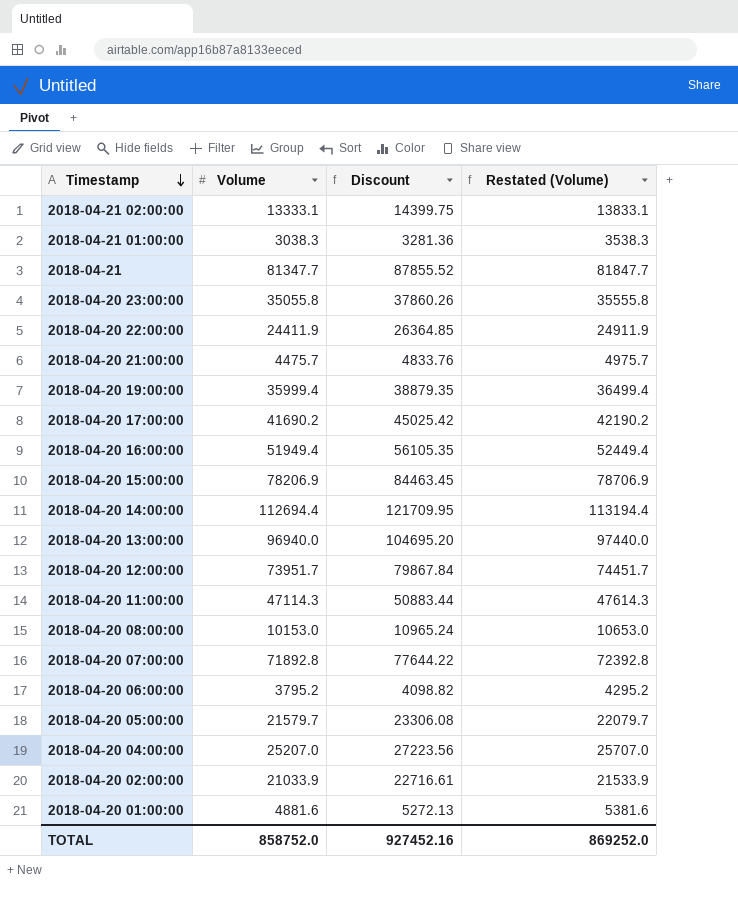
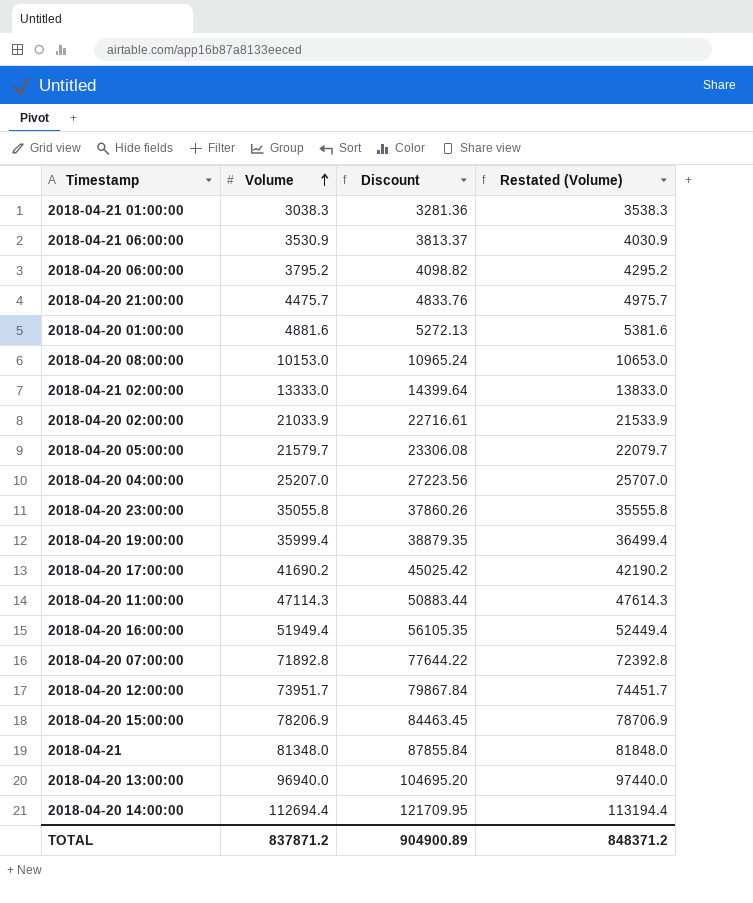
row order: Timestamp descending -> Volume ascending
row 2018-04-20 22:00:00: 24411.9 | 26364.85 | 24911.9 -> none
row 2018-04-21 06:00:00: none -> 3530.9 | 3813.37 | 4030.9
2018-04-21 02:00:00 | Volume: 13333.1 -> 13333.0
2018-04-21 02:00:00 | Discount: 14399.75 -> 14399.64
2018-04-21 02:00:00 | Restated (Volume): 13833.1 -> 13833.0
2018-04-21 | Volume: 81347.7 -> 81348.0
2018-04-21 | Discount: 87855.52 -> 87855.84
2018-04-21 | Restated (Volume): 81847.7 -> 81848.0
TOTAL | Volume: 858752.0 -> 837871.2
TOTAL | Discount: 927452.16 -> 904900.89
TOTAL | Restated (Volume): 869252.0 -> 848371.2

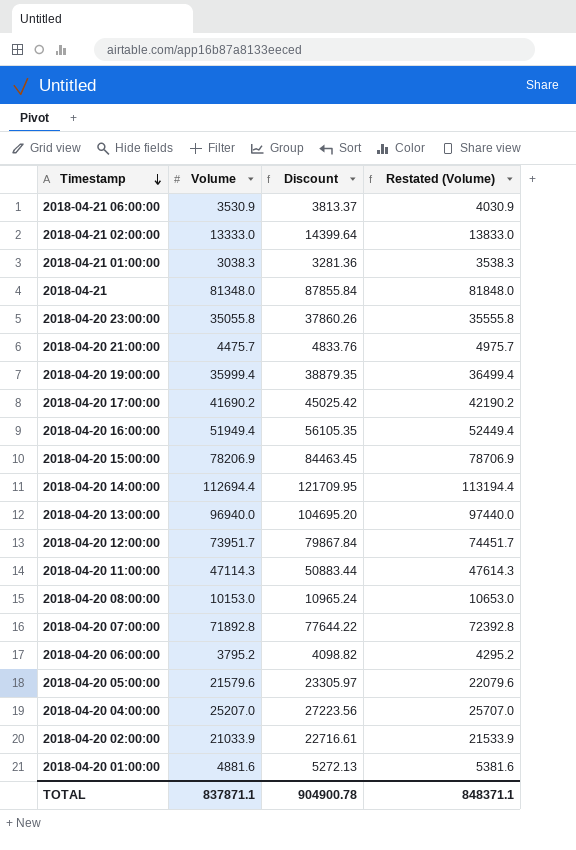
row order: Volume ascending -> Timestamp descending
2018-04-20 05:00:00 | Volume: 21579.7 -> 21579.6
2018-04-20 05:00:00 | Discount: 23306.08 -> 23305.97
2018-04-20 05:00:00 | Restated (Volume): 22079.7 -> 22079.6
TOTAL | Volume: 837871.2 -> 837871.1
TOTAL | Discount: 904900.89 -> 904900.78
TOTAL | Restated (Volume): 848371.2 -> 848371.1

